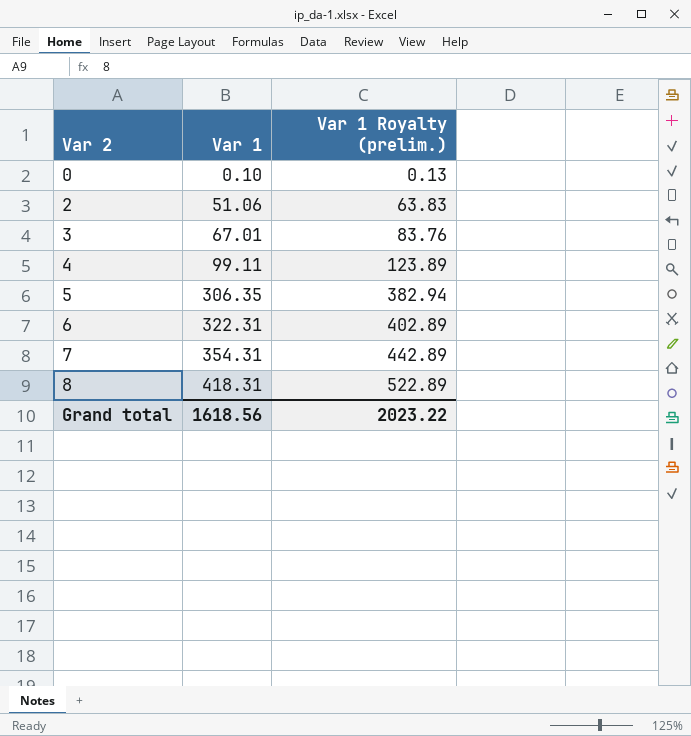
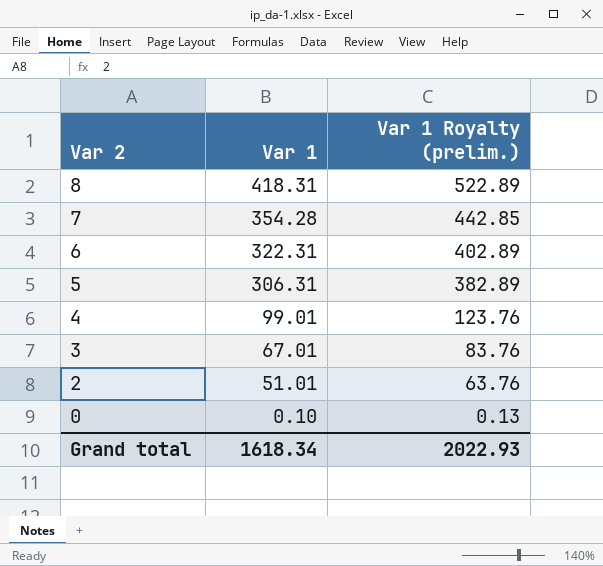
row order: Var 2 ascending -> Var 2 descending
7 | Var 1: 354.31 -> 354.28
7 | Var 1 Royalty (prelim.): 442.89 -> 442.85
5 | Var 1: 306.35 -> 306.31
5 | Var 1 Royalty (prelim.): 382.94 -> 382.89
4 | Var 1: 99.11 -> 99.01
4 | Var 1 Royalty (prelim.): 123.89 -> 123.76
2 | Var 1: 51.06 -> 51.01
2 | Var 1 Royalty (prelim.): 63.83 -> 63.76
Grand total | Var 1: 1618.56 -> 1618.34
Grand total | Var 1 Royalty (prelim.): 2023.22 -> 2022.93

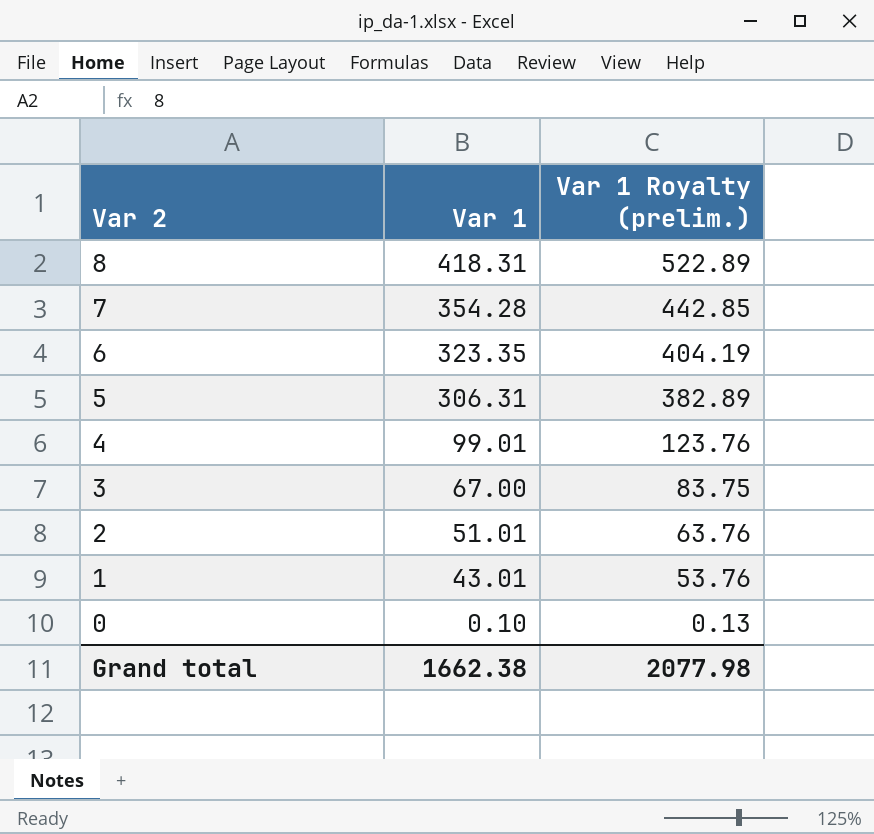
6 | Var 1: 322.31 -> 323.35
6 | Var 1 Royalty (prelim.): 402.89 -> 404.19
3 | Var 1: 67.01 -> 67.00
3 | Var 1 Royalty (prelim.): 83.76 -> 83.75
row 1: none -> 43.01 | 53.76
Grand total | Var 1: 1618.34 -> 1662.38
Grand total | Var 1 Royalty (prelim.): 2022.93 -> 2077.98

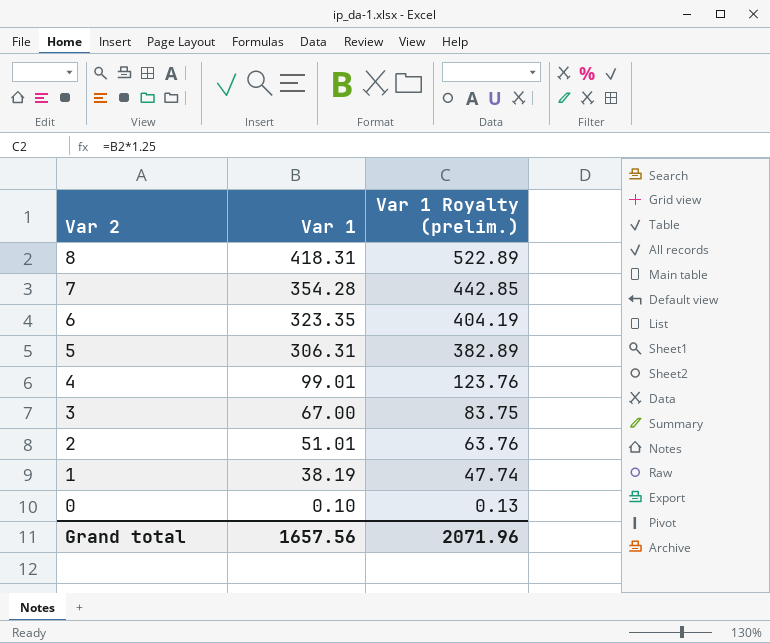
1 | Var 1: 43.01 -> 38.19
1 | Var 1 Royalty (prelim.): 53.76 -> 47.74
Grand total | Var 1: 1662.38 -> 1657.56
Grand total | Var 1 Royalty (prelim.): 2077.98 -> 2071.96

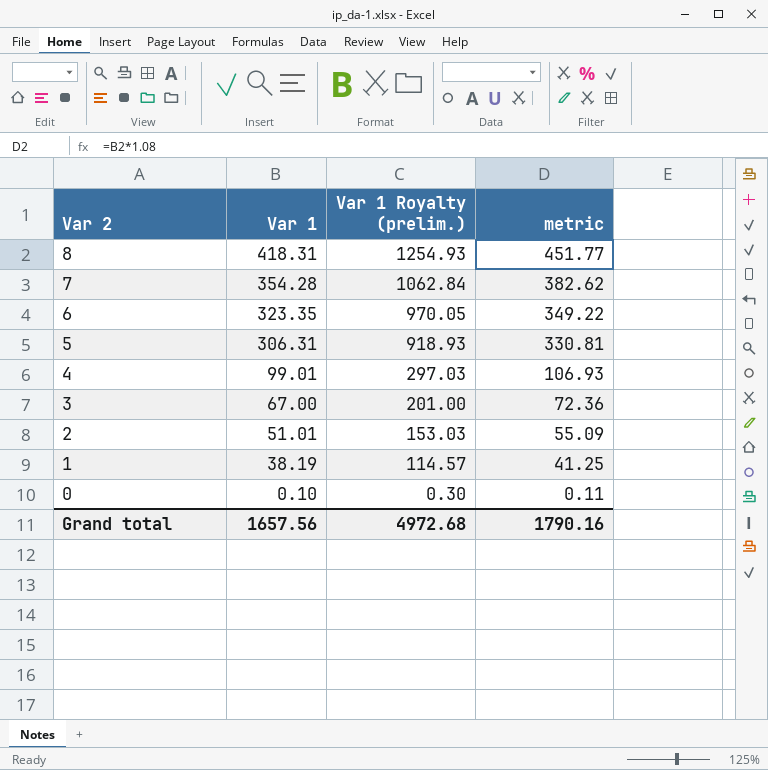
column Var 1 Royalty (prelim.) | formula: [Var 1] * 1.25 -> [Var 1] * 3
column metric | formula: none -> [Var 1] * 1.08
Grand total | Var 1 Royalty (prelim.): 2071.96 -> 4972.68

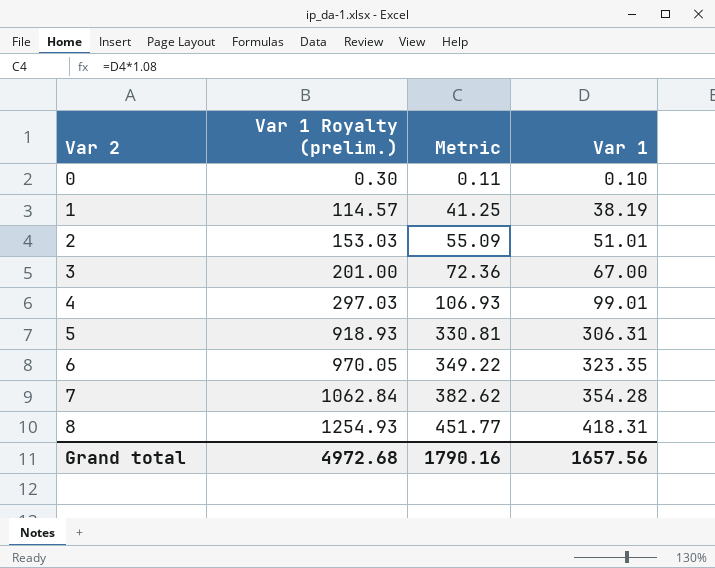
row order: Var 2 descending -> Var 2 ascending
column name: metric -> Metric
column Var 1 | position: 2 -> 4

